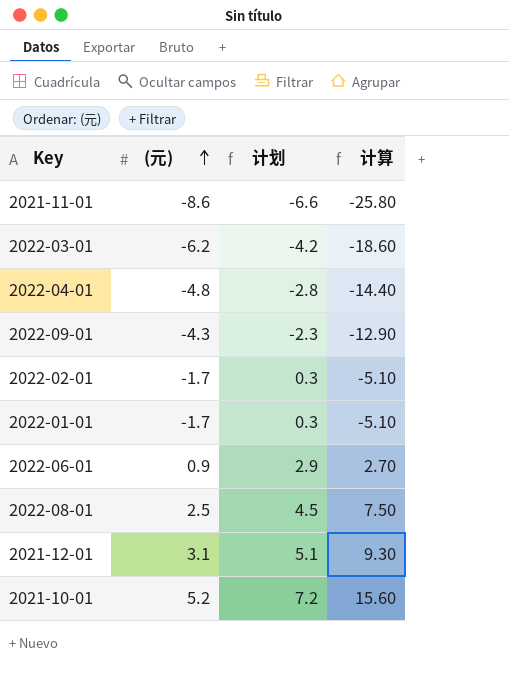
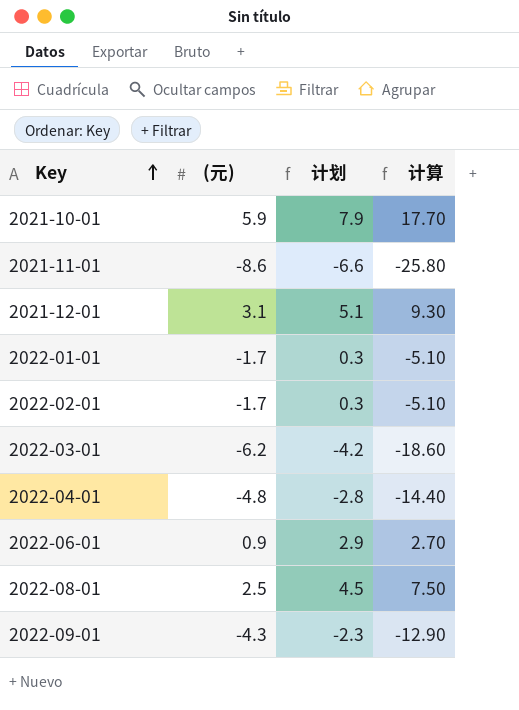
row order: (元) ascending -> Key ascending
2021-10-01 | (元): 5.2 -> 5.9
2021-10-01 | 计划: 7.2 -> 7.9
2021-10-01 | 计算: 15.60 -> 17.70

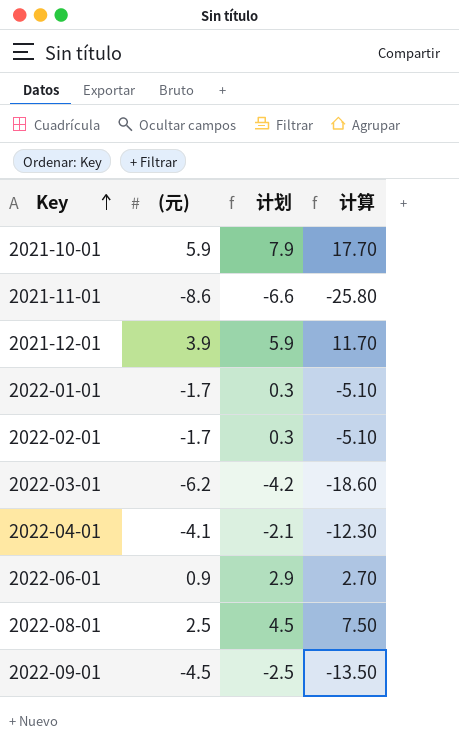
2021-12-01 | (元): 3.1 -> 3.9
2021-12-01 | 计划: 5.1 -> 5.9
2021-12-01 | 计算: 9.30 -> 11.70
2022-04-01 | (元): -4.8 -> -4.1
2022-04-01 | 计划: -2.8 -> -2.1
2022-04-01 | 计算: -14.40 -> -12.30
2022-09-01 | (元): -4.3 -> -4.5
2022-09-01 | 计划: -2.3 -> -2.5
2022-09-01 | 计算: -12.90 -> -13.50

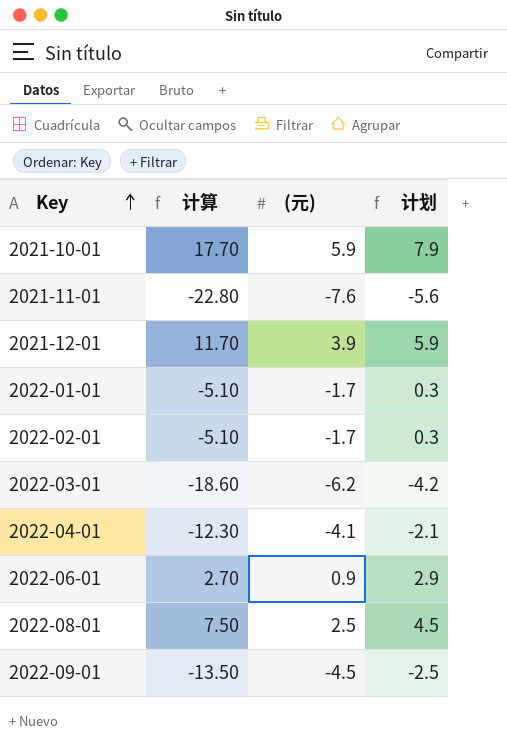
column 计算 | position: 4 -> 2
2021-11-01 | 计算: -25.80 -> -22.80
2021-11-01 | (元): -8.6 -> -7.6
2021-11-01 | 计划: -6.6 -> -5.6

